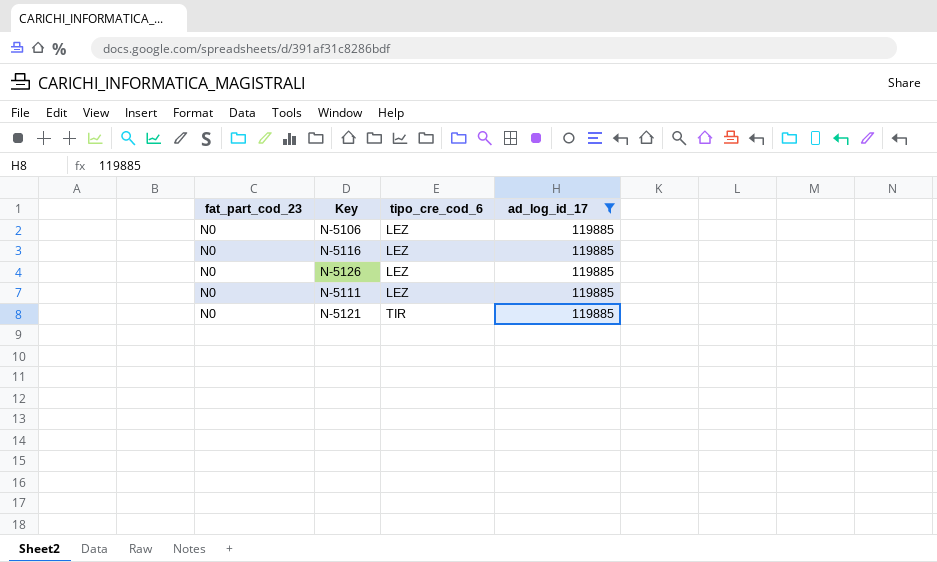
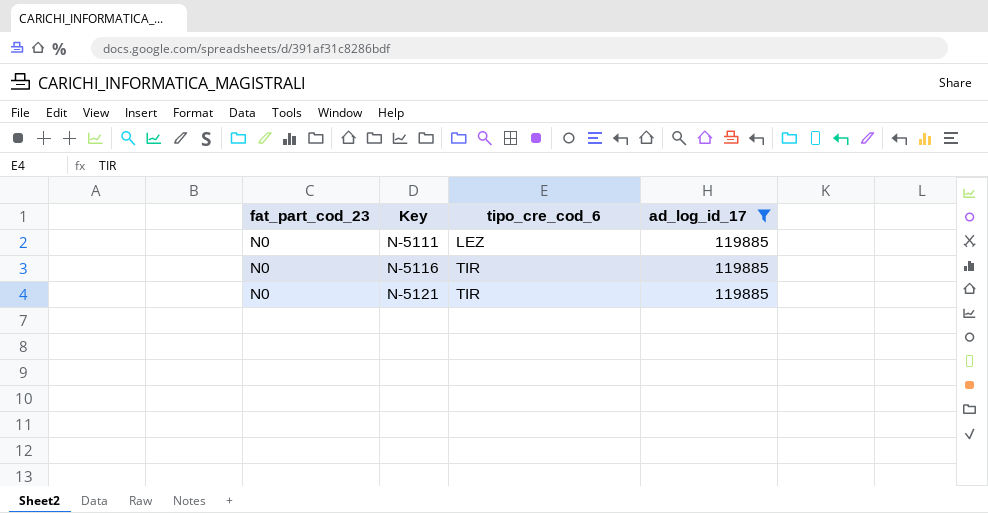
row order: tipo_cre_cod_6 ascending -> Key ascending
row N-5106: N0 | LEZ | 119885 -> none
row N-5126: N0 | LEZ | 119885 -> none
N-5116 | tipo_cre_cod_6: LEZ -> TIR

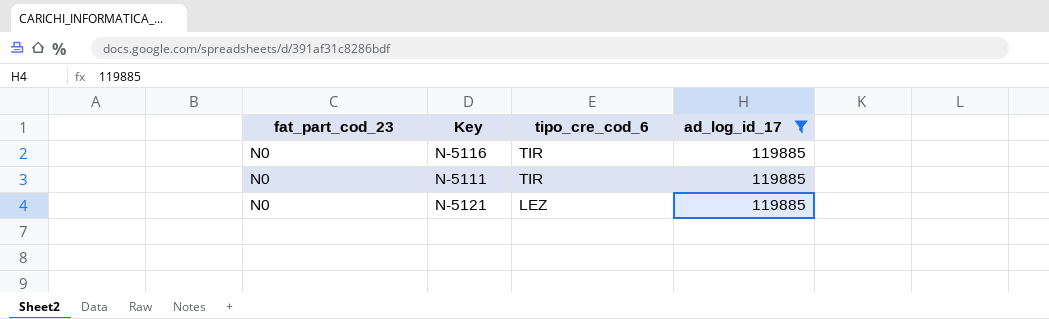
row order: Key ascending -> tipo_cre_cod_6 descending
N-5111 | tipo_cre_cod_6: LEZ -> TIR
N-5121 | tipo_cre_cod_6: TIR -> LEZ

